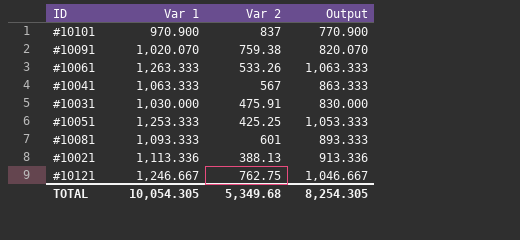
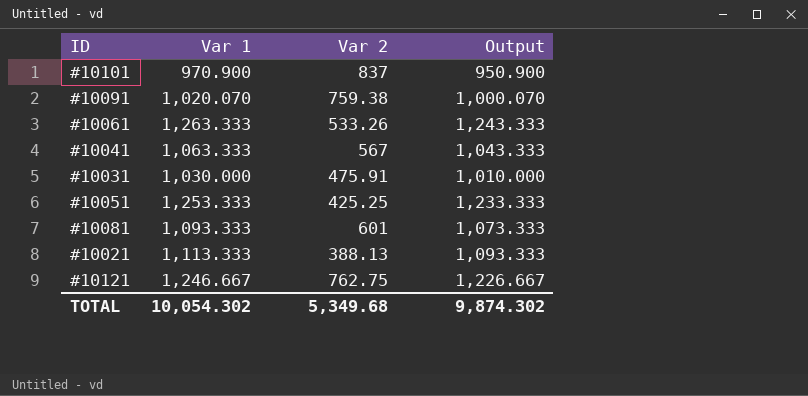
column Output | formula: [Var 1] - 200 -> [Var 1] - 20
#10021 | Var 1: 1,113.336 -> 1,113.333
TOTAL | Var 1: 10,054.305 -> 10,054.302
TOTAL | Output: 8,254.305 -> 9,874.302

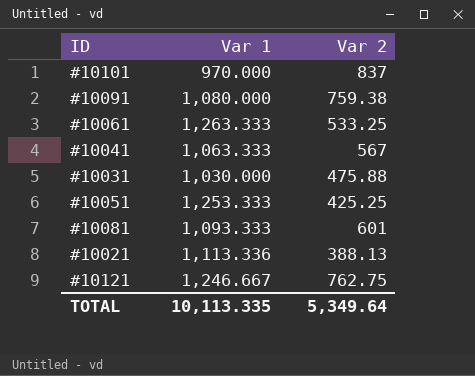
column Output | formula: [Var 1] - 20 -> none
#10101 | Var 1: 970.900 -> 970.000
#10091 | Var 1: 1,020.070 -> 1,080.000
#10061 | Var 2: 533.26 -> 533.25
#10031 | Var 2: 475.91 -> 475.88
#10021 | Var 1: 1,113.333 -> 1,113.336
TOTAL | Var 1: 10,054.302 -> 10,113.335
TOTAL | Var 2: 5,349.68 -> 5,349.64

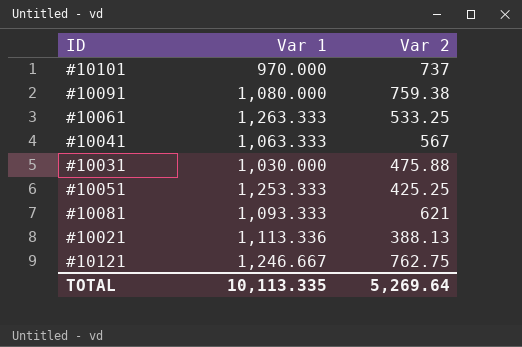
#10101 | Var 2: 837 -> 737
#10081 | Var 2: 601 -> 621
TOTAL | Var 2: 5,349.64 -> 5,269.64

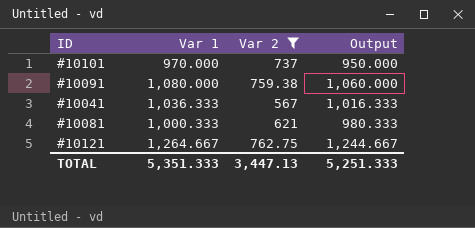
filter: none -> Var 2 >= 567
column Output | formula: none -> [Var 1] - 20
#10041 | Var 1: 1,063.333 -> 1,036.333
#10081 | Var 1: 1,093.333 -> 1,000.333
#10121 | Var 1: 1,246.667 -> 1,264.667
TOTAL | Var 1: 10,113.335 -> 5,351.333
TOTAL | Var 2: 5,269.64 -> 3,447.13

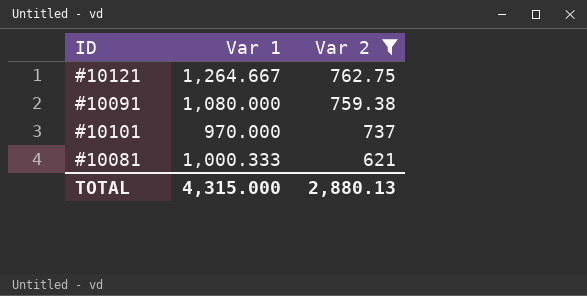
row order: none -> Var 2 descending
column Output | formula: [Var 1] - 20 -> none
row #10041: 1,036.333 | 567 | 1,016.333 -> none
TOTAL | Var 1: 5,351.333 -> 4,315.000
TOTAL | Var 2: 3,447.13 -> 2,880.13

